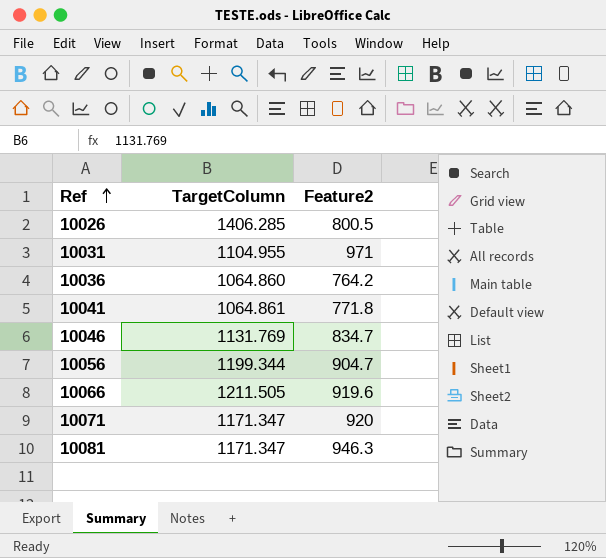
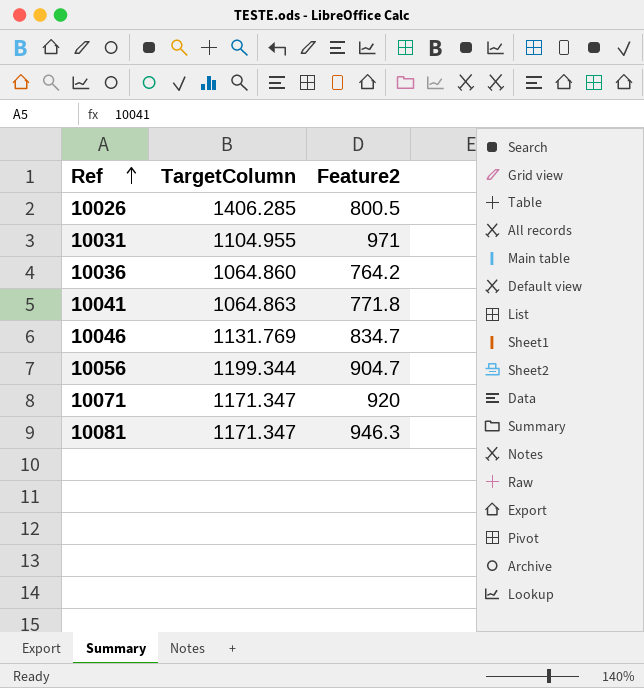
row 10066: 1211.505 | 919.6 -> none
10041 | TargetColumn: 1064.861 -> 1064.863

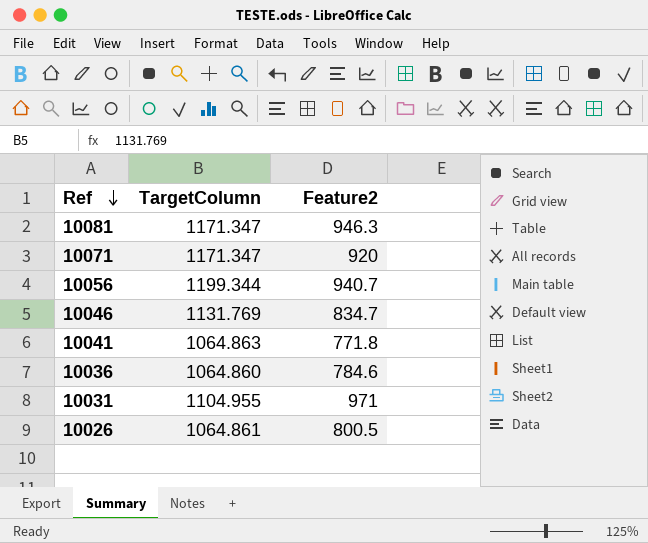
row order: Ref ascending -> Ref descending
10056 | Feature2: 904.7 -> 940.7
10036 | Feature2: 764.2 -> 784.6
10026 | TargetColumn: 1406.285 -> 1064.861

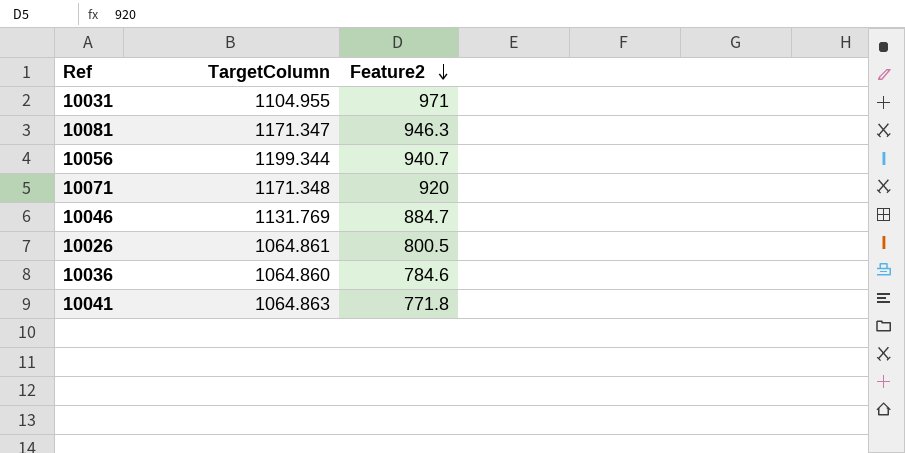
row order: Ref descending -> Feature2 descending
10071 | TargetColumn: 1171.347 -> 1171.348
10046 | Feature2: 834.7 -> 884.7

